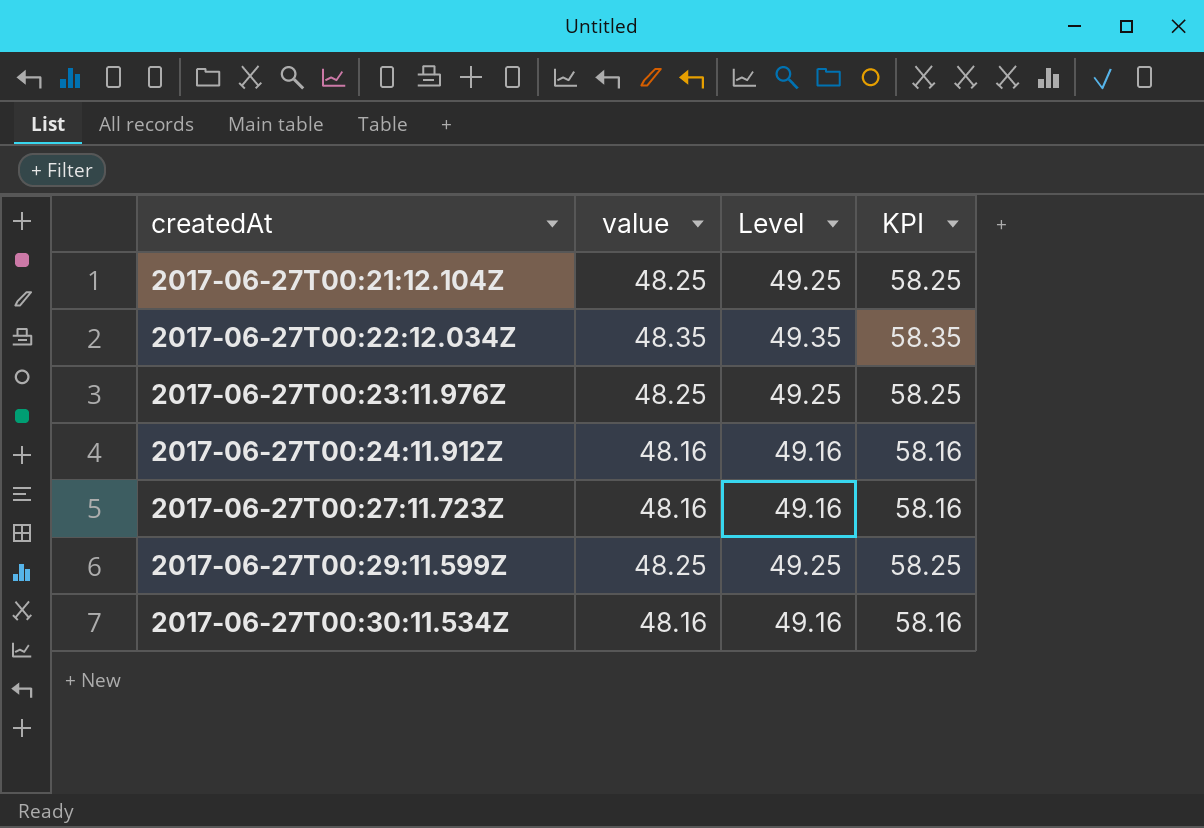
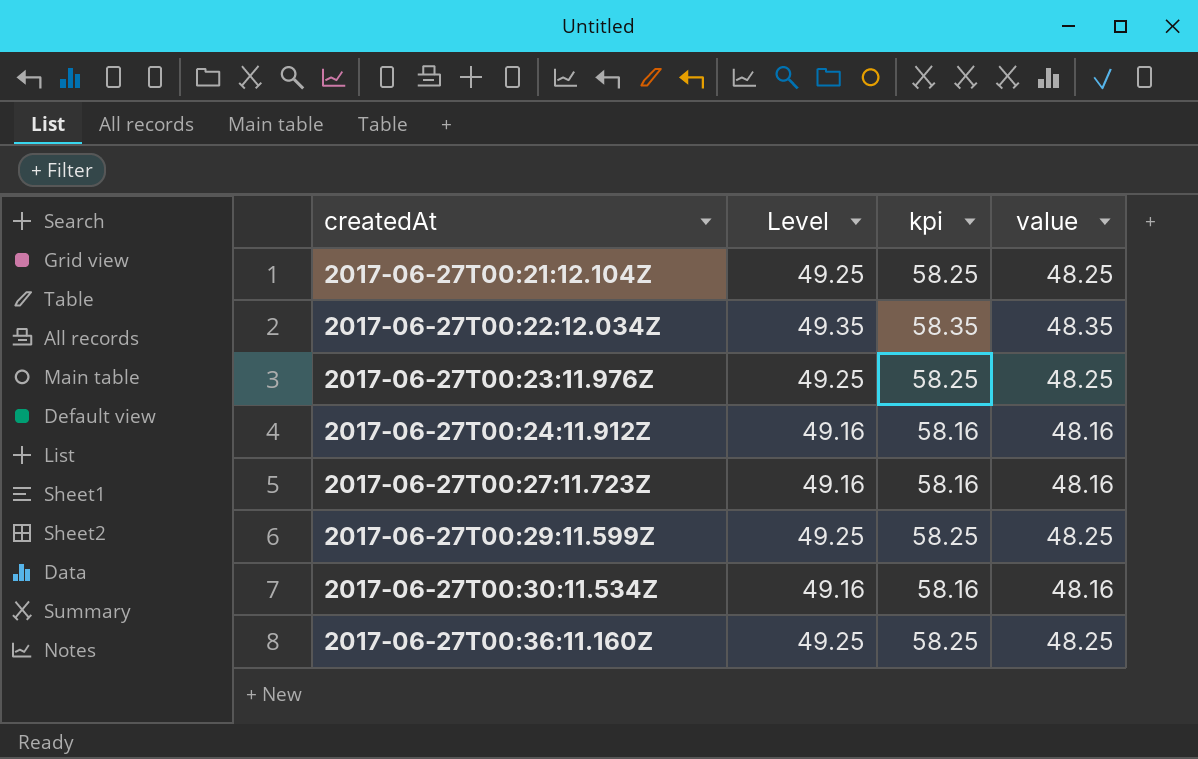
column name: KPI -> kpi
column value | position: 2 -> 4
row 2017-06-27T00:36:11.160Z: none -> 49.25 | 58.25 | 48.25

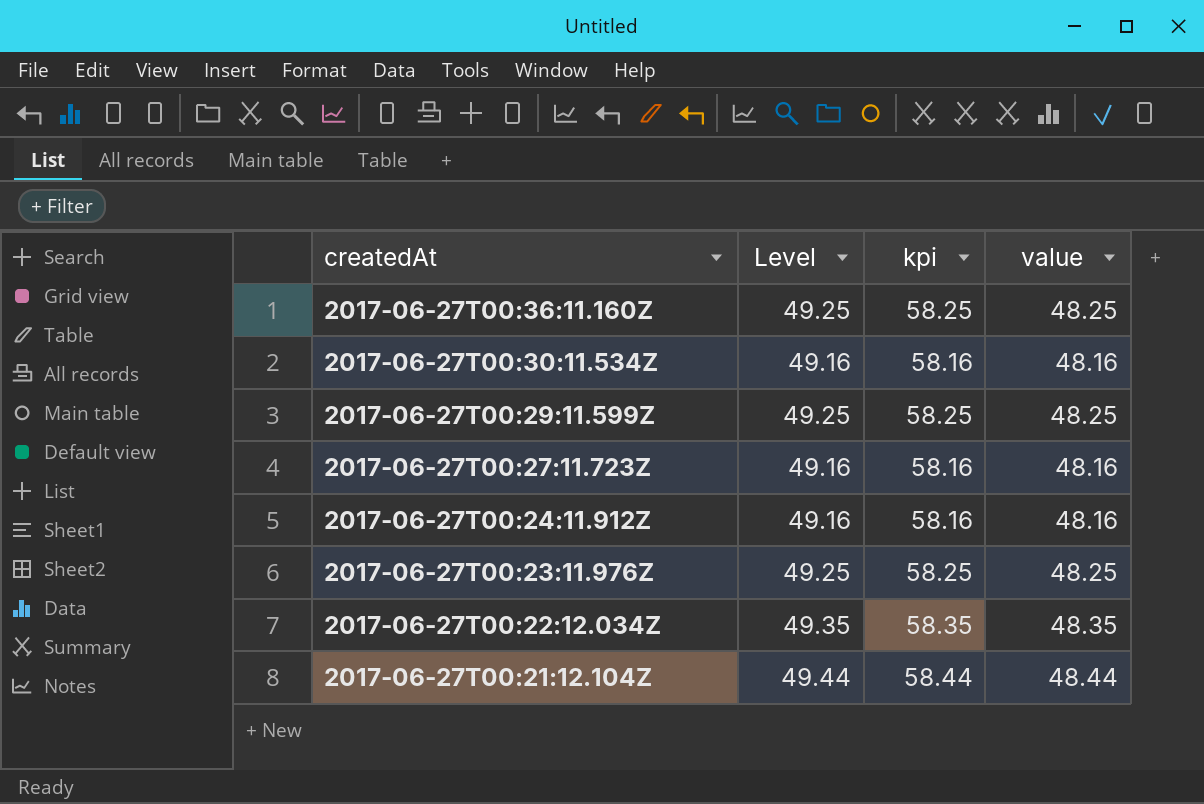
row order: createdAt ascending -> createdAt descending
2017-06-27T00:21:12.104Z | Level: 49.25 -> 49.44
2017-06-27T00:21:12.104Z | kpi: 58.25 -> 58.44
2017-06-27T00:21:12.104Z | value: 48.25 -> 48.44

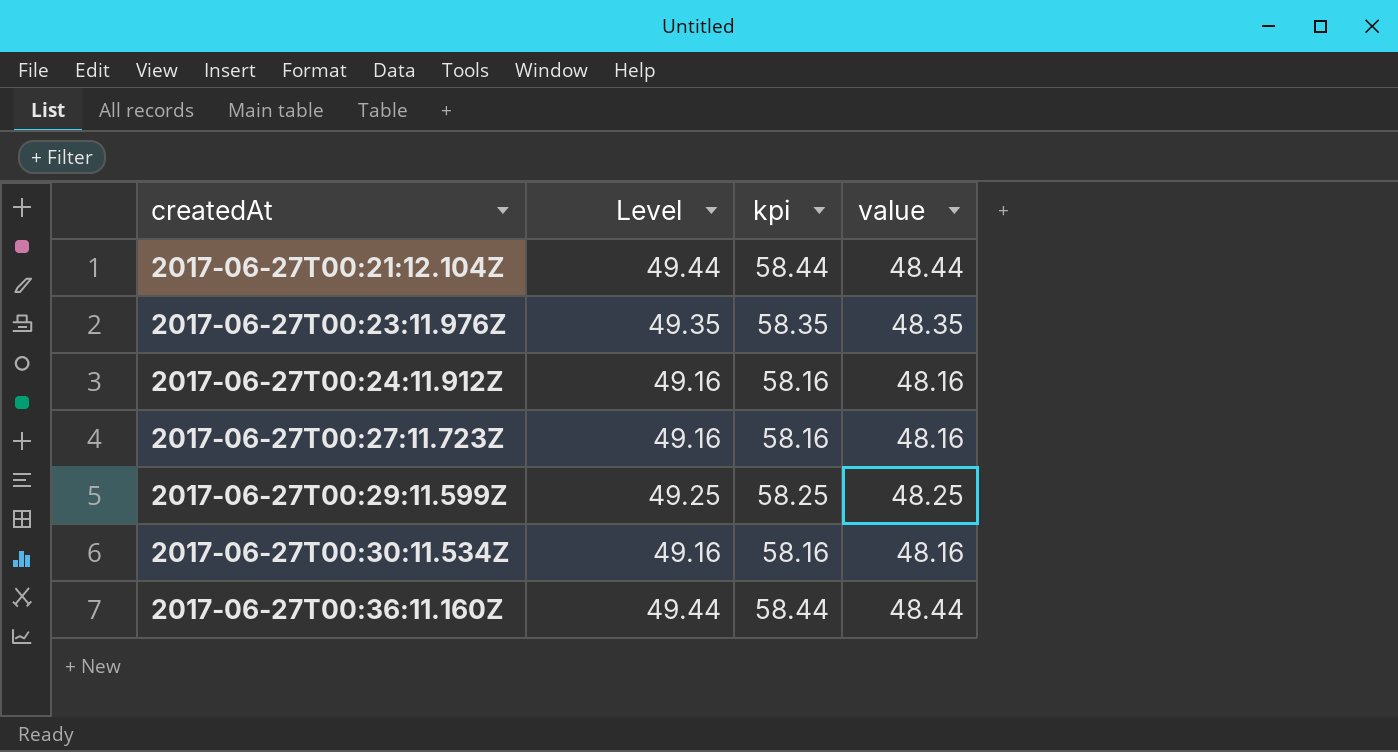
row order: createdAt descending -> createdAt ascending
row 2017-06-27T00:22:12.034Z: 49.35 | 58.35 | 48.35 -> none
2017-06-27T00:23:11.976Z | Level: 49.25 -> 49.35
2017-06-27T00:23:11.976Z | kpi: 58.25 -> 58.35
2017-06-27T00:23:11.976Z | value: 48.25 -> 48.35
2017-06-27T00:36:11.160Z | Level: 49.25 -> 49.44
2017-06-27T00:36:11.160Z | kpi: 58.25 -> 58.44
2017-06-27T00:36:11.160Z | value: 48.25 -> 48.44

